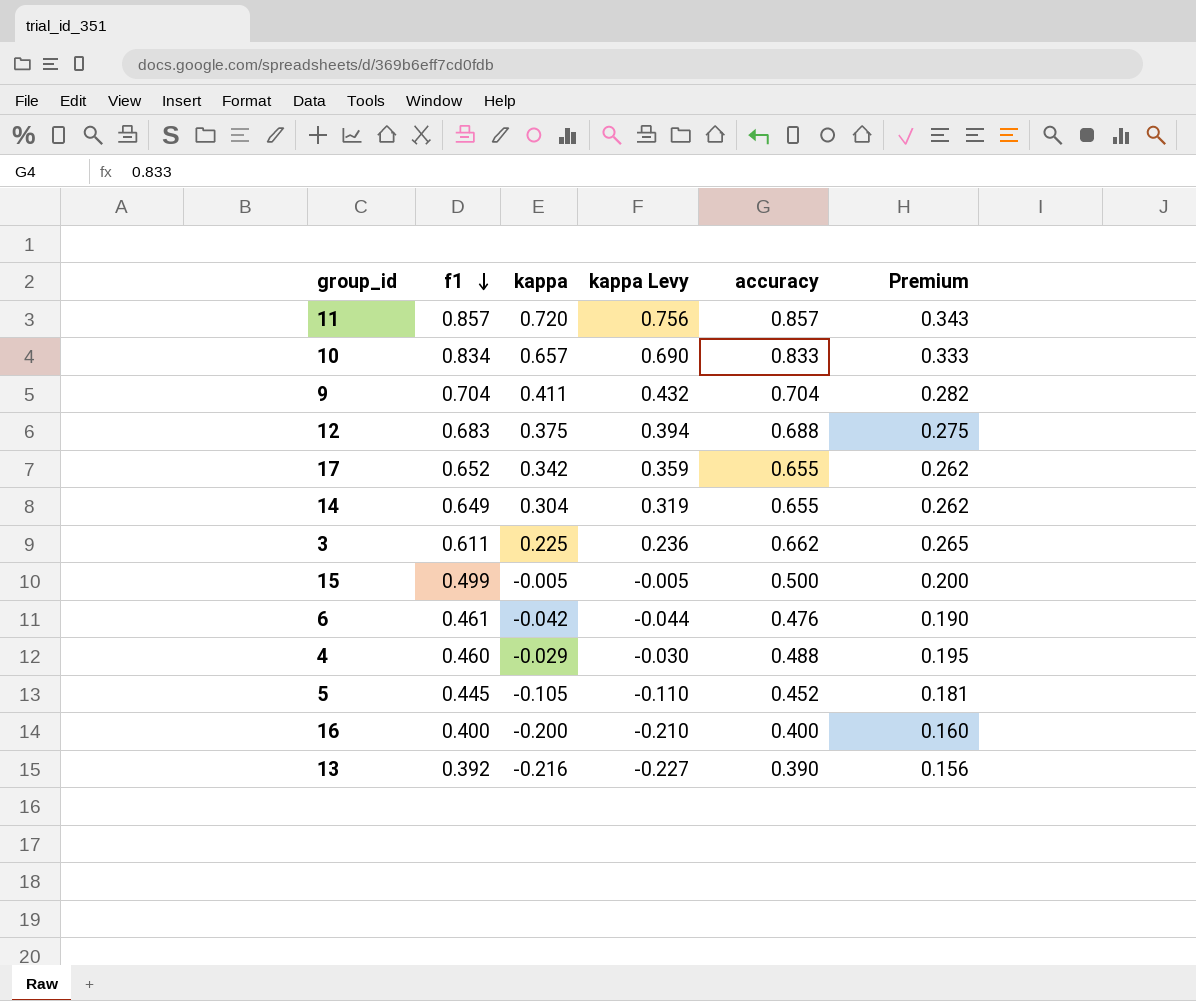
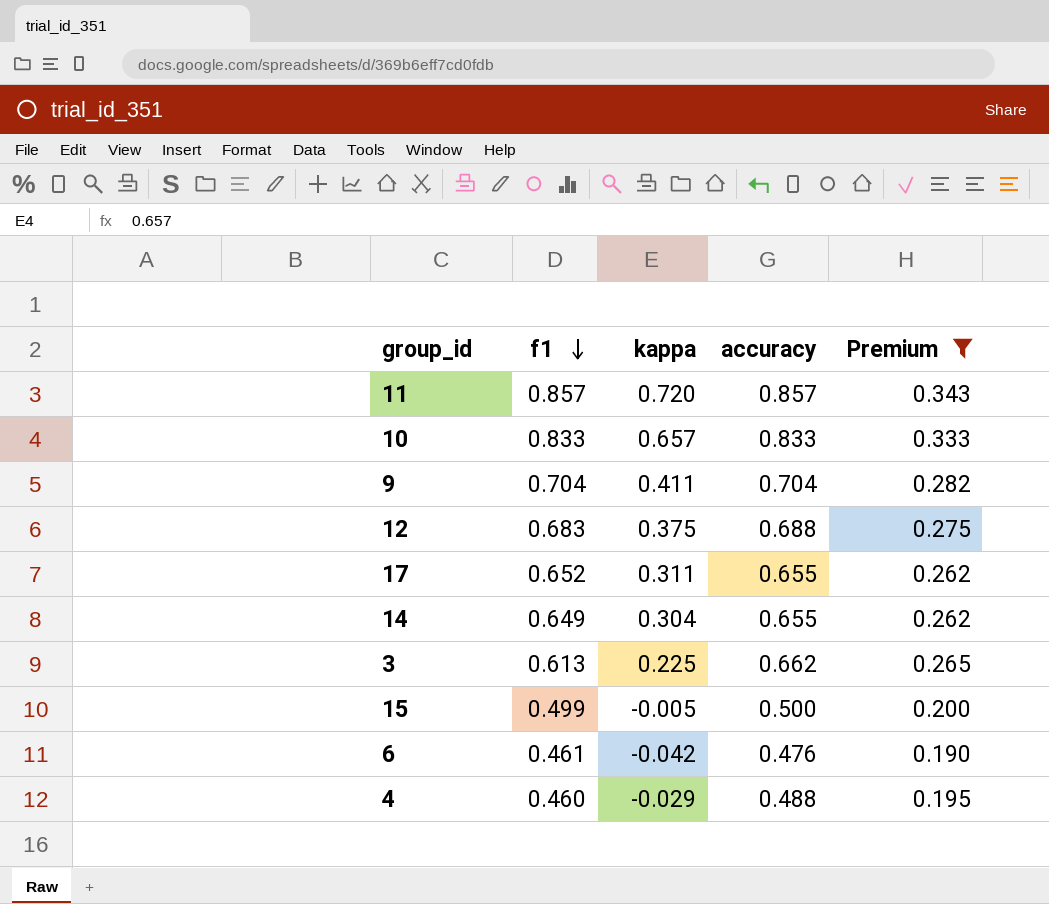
filter: none -> Premium >= 0.190
column kappa Levy | formula: [kappa] * 1.05 -> none
10 | f1: 0.834 -> 0.833
17 | kappa: 0.342 -> 0.311
3 | f1: 0.611 -> 0.613

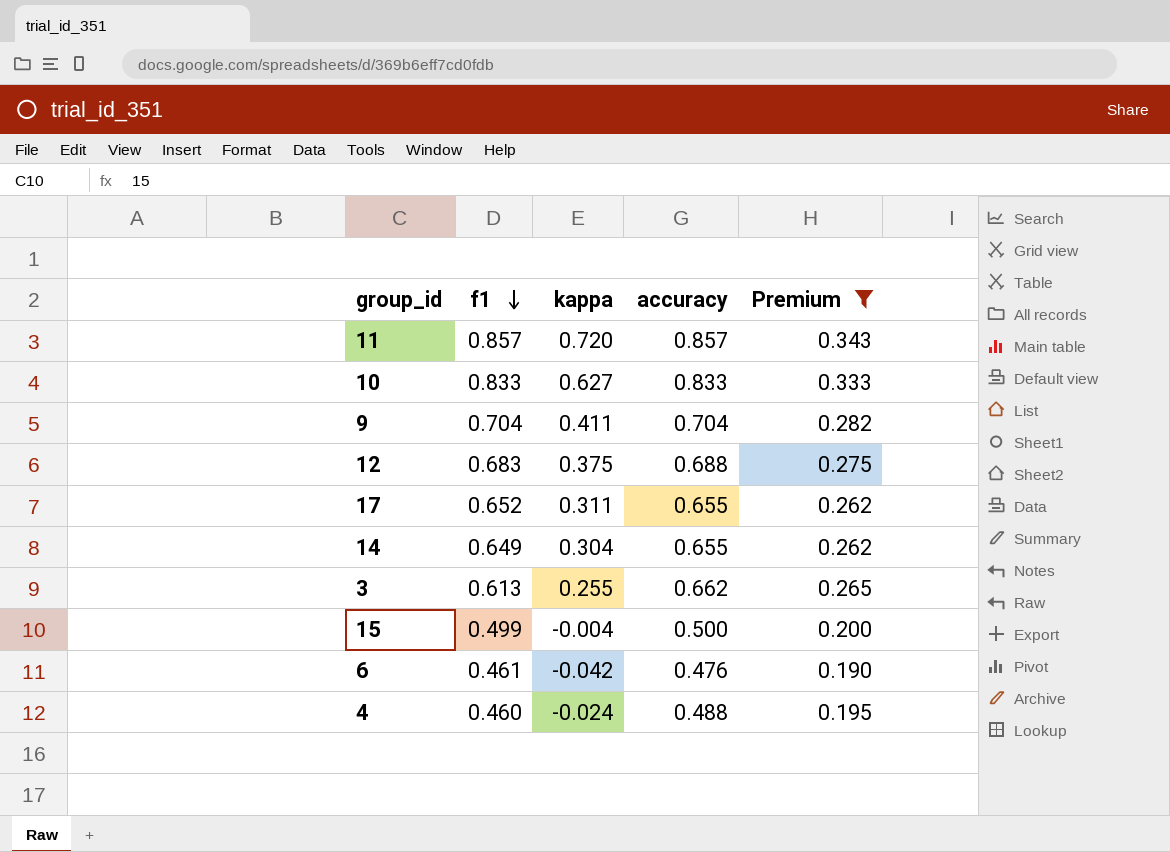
10 | kappa: 0.657 -> 0.627
3 | kappa: 0.225 -> 0.255
15 | kappa: -0.005 -> -0.004
4 | kappa: -0.029 -> -0.024

